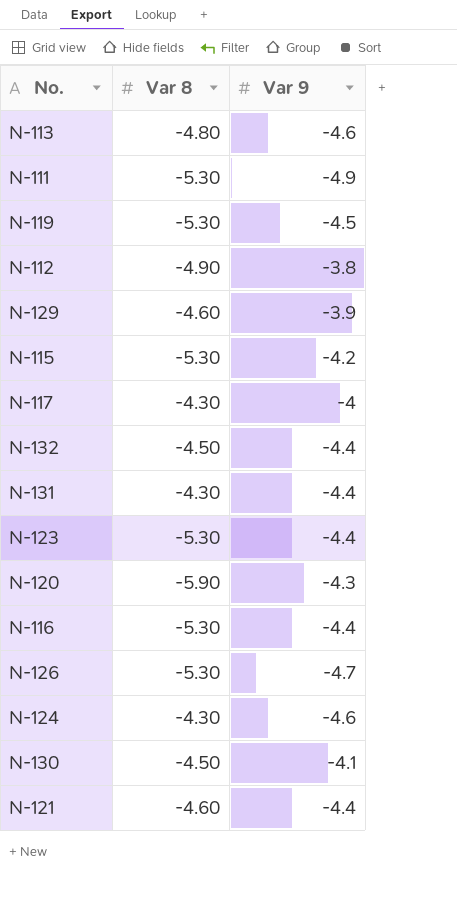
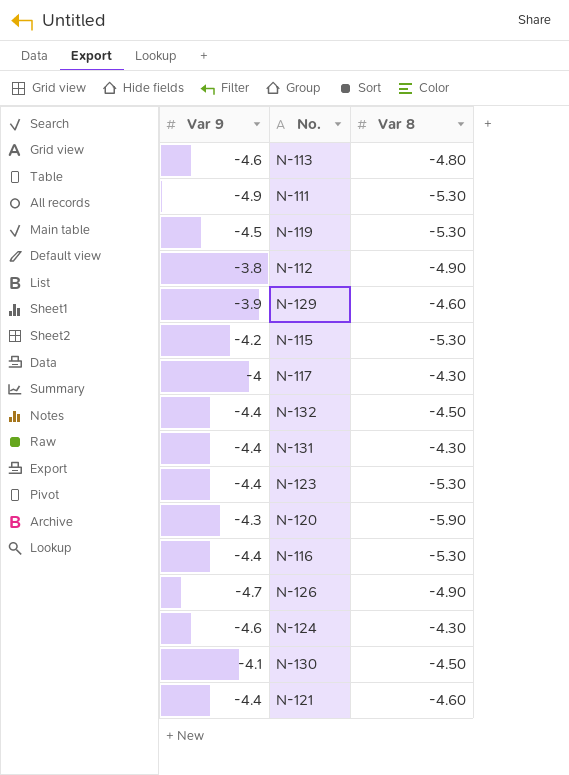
column Var 9 | position: 3 -> 1
N-126 | Var 8: -5.30 -> -4.90

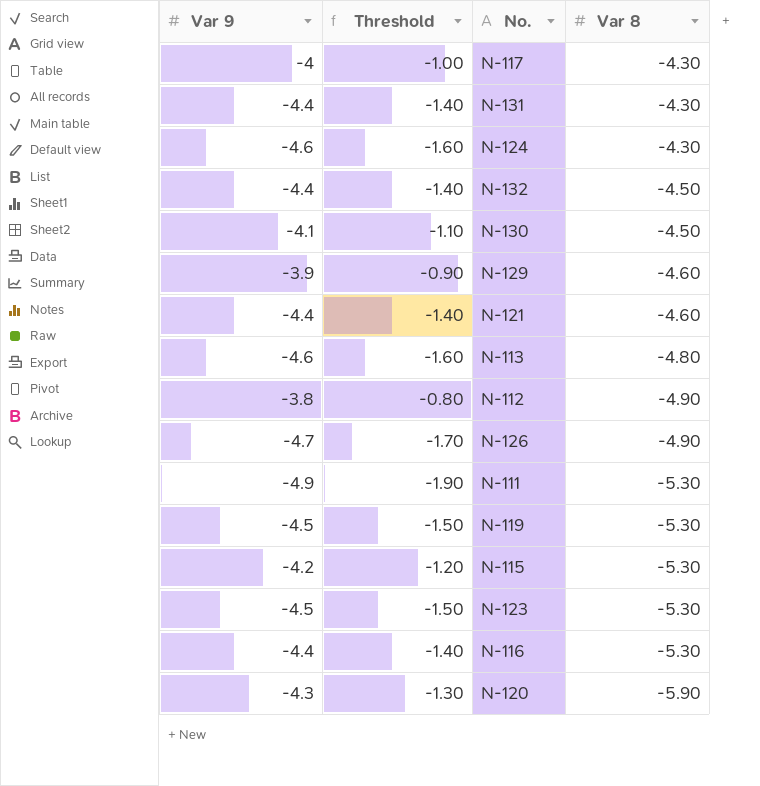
row order: none -> Var 8 descending
column Threshold | formula: none -> [Var 9] + 3
N-123 | Var 9: -4.4 -> -4.5

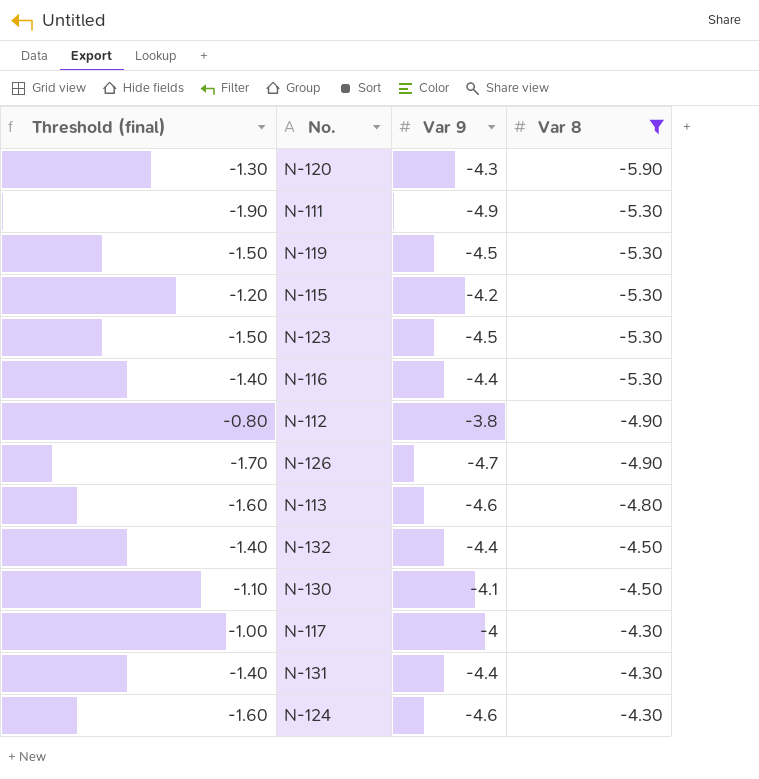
filter: none -> Var 8 != -4.60
row order: Var 8 descending -> Var 8 ascending
column name: Threshold -> Threshold (final)
column Var 9 | position: 1 -> 3

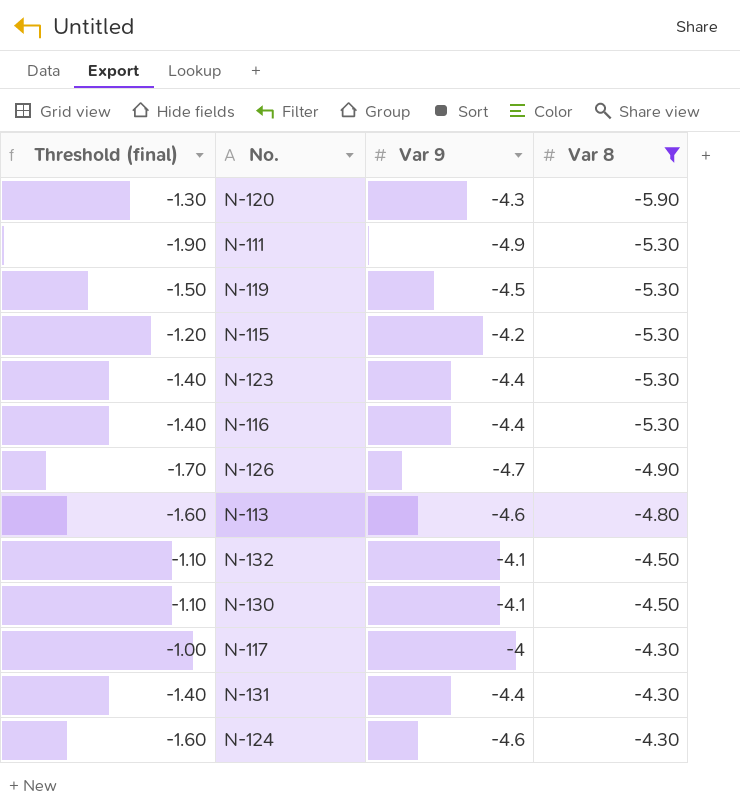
row N-112: -0.80 | -3.8 | -4.90 -> none
N-123 | Threshold (final): -1.50 -> -1.40
N-123 | Var 9: -4.5 -> -4.4
N-132 | Threshold (final): -1.40 -> -1.10
N-132 | Var 9: -4.4 -> -4.1

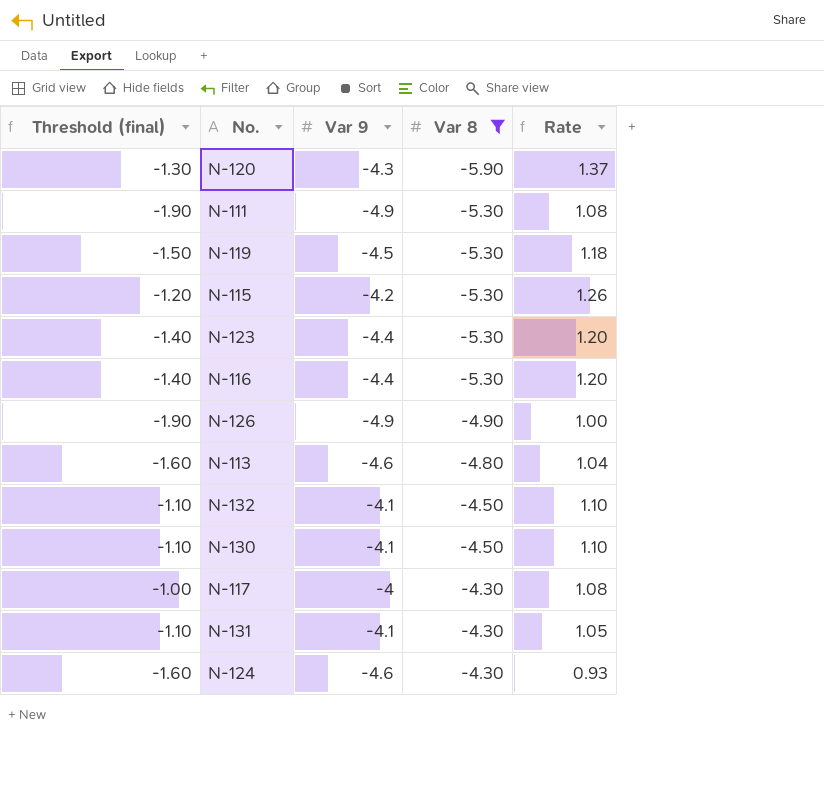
column Rate | formula: none -> [Var 8] / [Var 9]
N-126 | Threshold (final): -1.70 -> -1.90
N-126 | Var 9: -4.7 -> -4.9
N-131 | Threshold (final): -1.40 -> -1.10
N-131 | Var 9: -4.4 -> -4.1

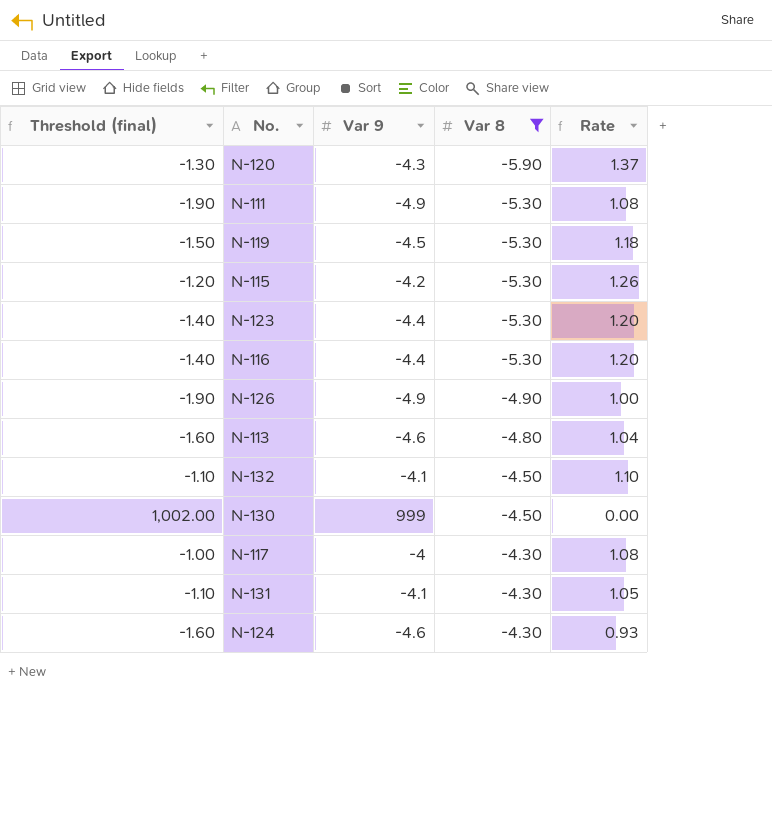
N-130 | Threshold (final): -1.10 -> 1,002.00
N-130 | Var 9: -4.1 -> 999
N-130 | Rate: 1.10 -> 0.00

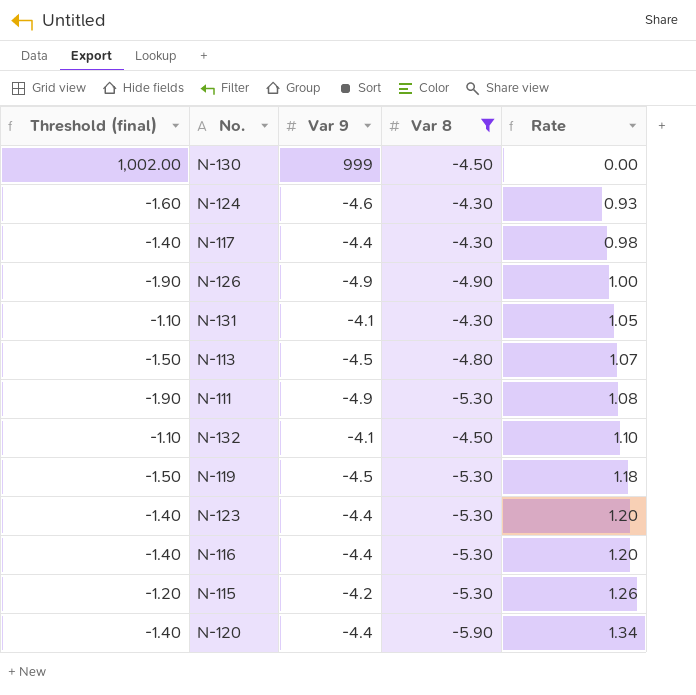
row order: Var 8 ascending -> Rate ascending
N-117 | Threshold (final): -1.00 -> -1.40
N-117 | Var 9: -4 -> -4.4
N-117 | Rate: 1.08 -> 0.98
N-113 | Threshold (final): -1.60 -> -1.50
N-113 | Var 9: -4.6 -> -4.5
N-113 | Rate: 1.04 -> 1.07
N-120 | Threshold (final): -1.30 -> -1.40
N-120 | Var 9: -4.3 -> -4.4
N-120 | Rate: 1.37 -> 1.34

